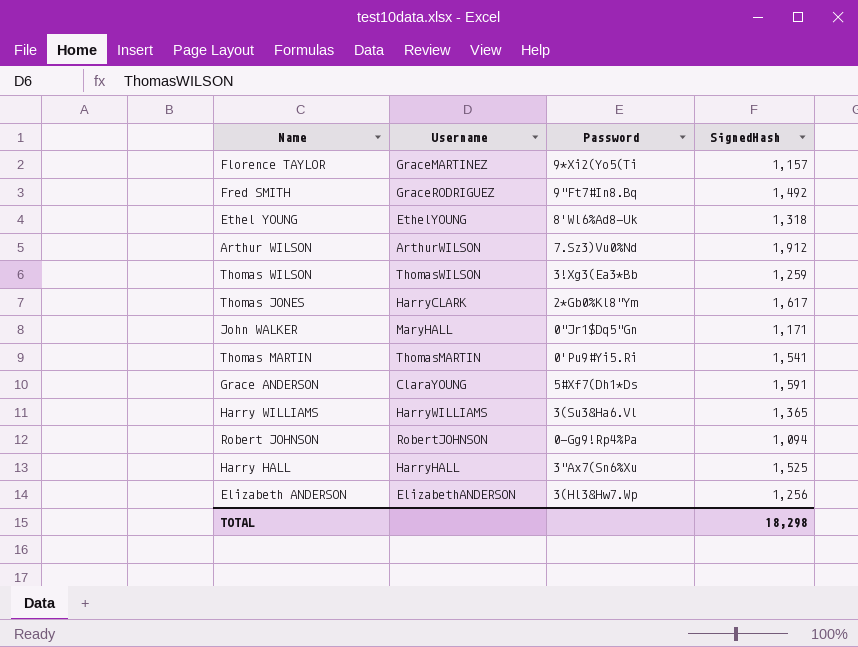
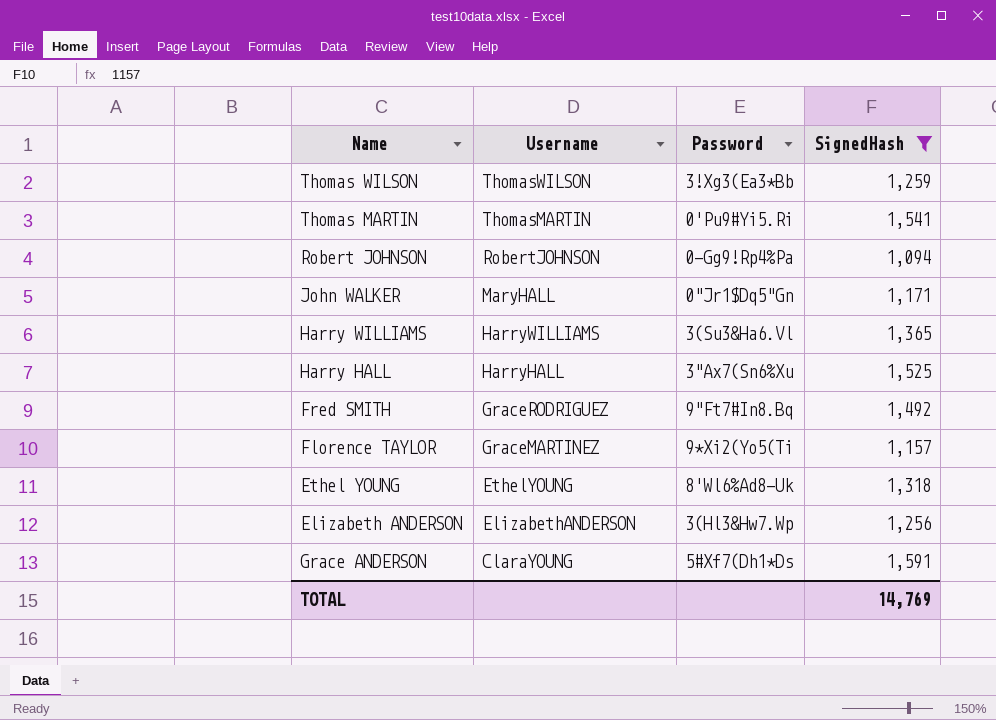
filter: none -> SignedHash <= 1,591
row order: none -> Username descending
TOTAL | SignedHash: 18,298 -> 14,769

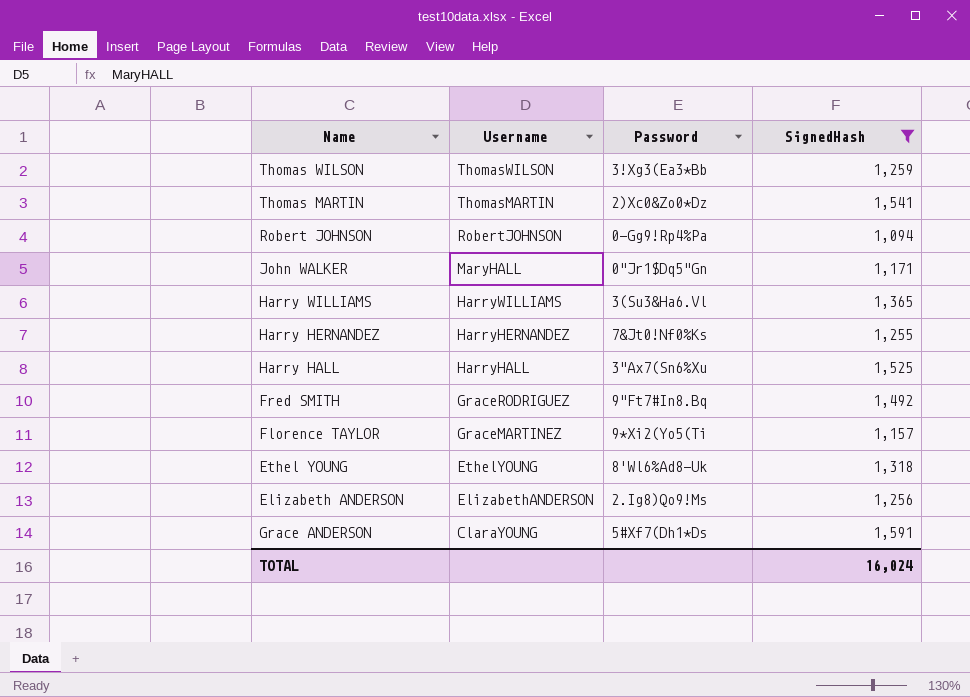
Thomas MARTIN | Password: 0'Pu9#Yi5.Ri -> 2)Xc0&Zo0*Dz
row Harry HERNANDEZ: none -> HarryHERNANDEZ | 7&Jt0!Nf0%Ks | 1,255
Elizabeth ANDERSON | Password: 3(Hl3&Hw7.Wp -> 2.Ig8)Qo9!Ms
TOTAL | SignedHash: 14,769 -> 16,024

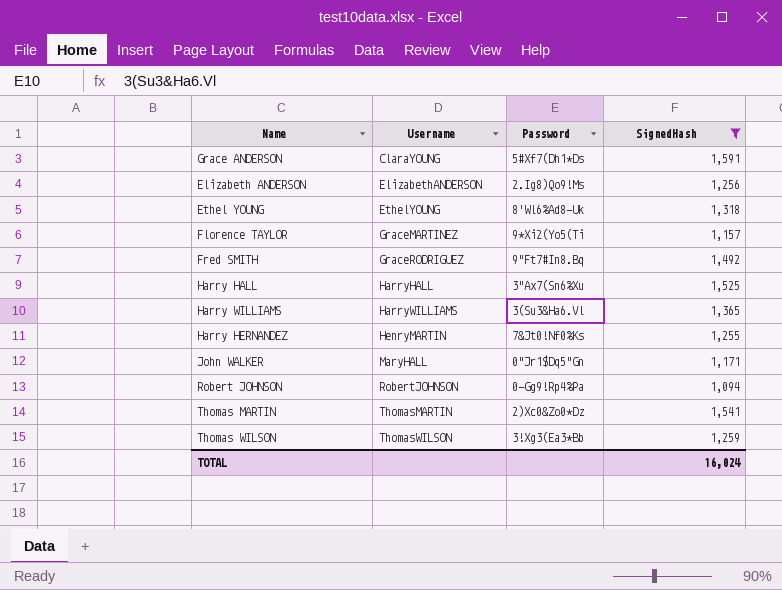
row order: Username descending -> Username ascending
Harry HERNANDEZ | Username: HarryHERNANDEZ -> HenryMARTIN

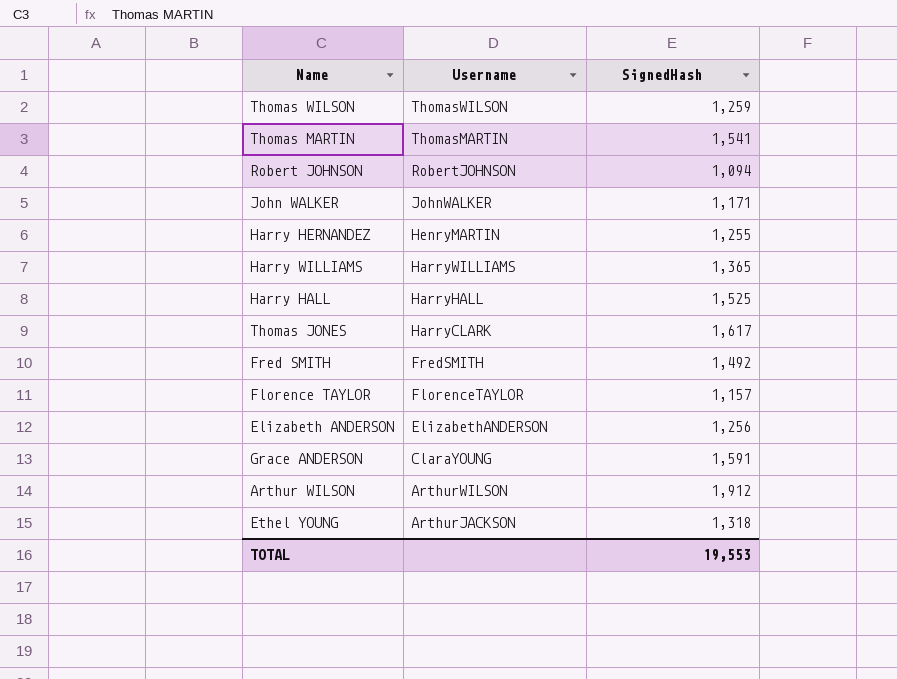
filter: SignedHash <= 1,591 -> none
row order: Username ascending -> Username descending
column Password | position: 3 -> none
John WALKER | Username: MaryHALL -> JohnWALKER
Fred SMITH | Username: GraceRODRIGUEZ -> FredSMITH
Florence TAYLOR | Username: GraceMARTINEZ -> FlorenceTAYLOR
Ethel YOUNG | Username: EthelYOUNG -> ArthurJACKSON
TOTAL | SignedHash: 16,024 -> 19,553

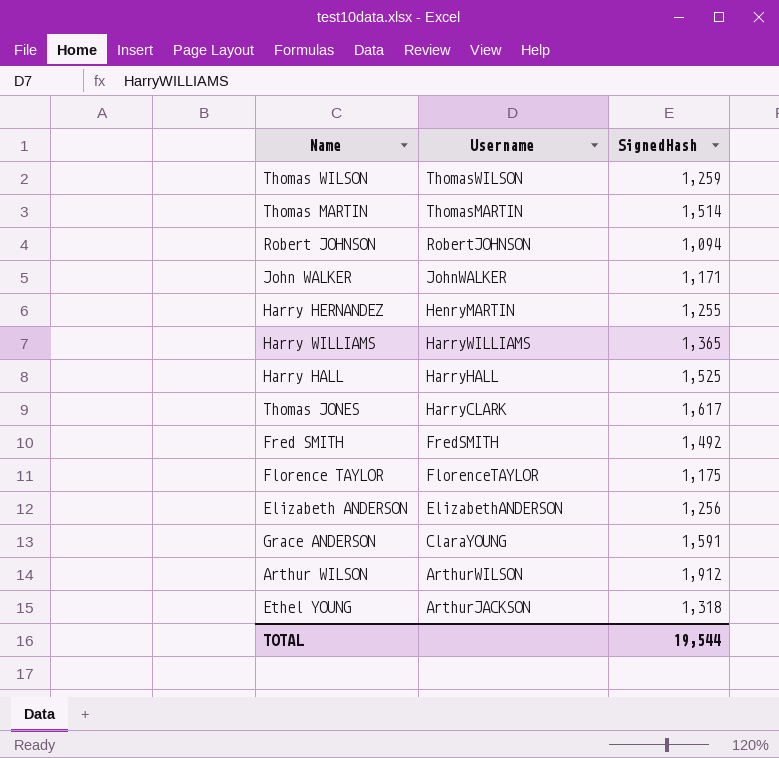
Thomas MARTIN | SignedHash: 1,541 -> 1,514
Florence TAYLOR | SignedHash: 1,157 -> 1,175
TOTAL | SignedHash: 19,553 -> 19,544

